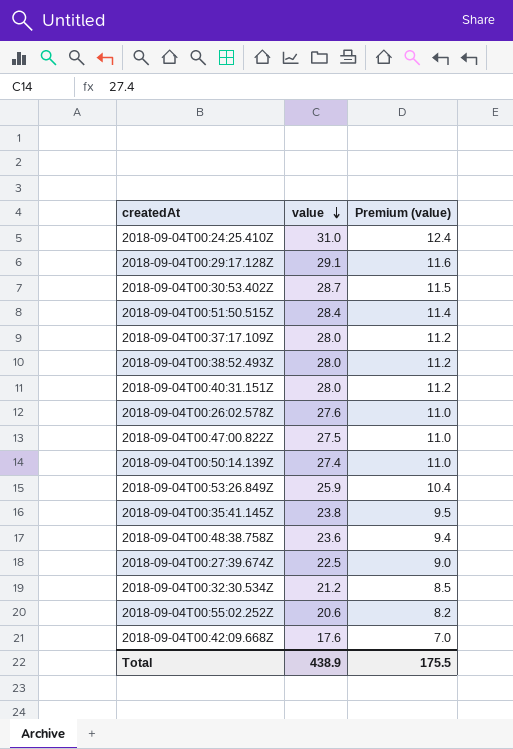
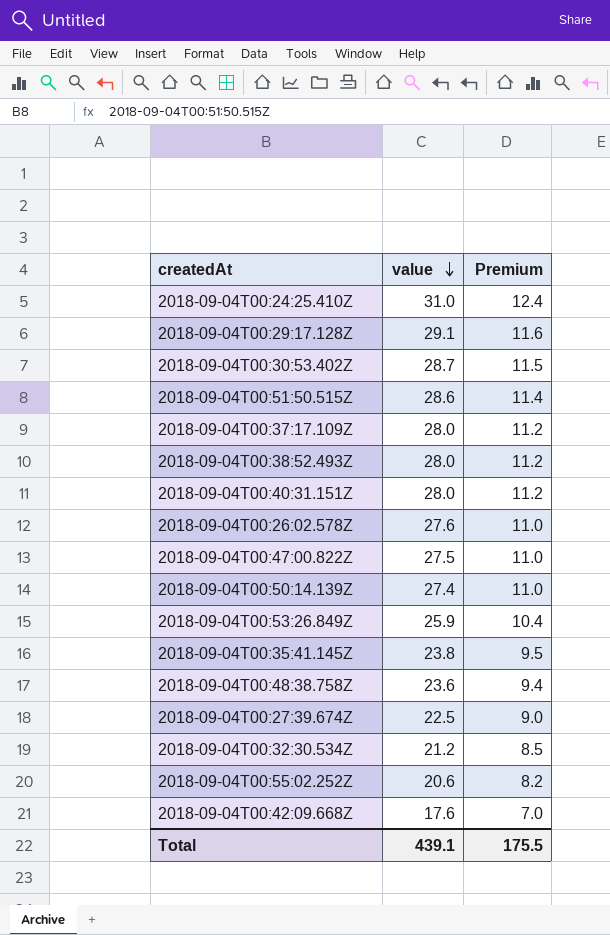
column name: Premium (value) -> Premium
2018-09-04T00:51:50.515Z | value: 28.4 -> 28.6
Total | value: 438.9 -> 439.1

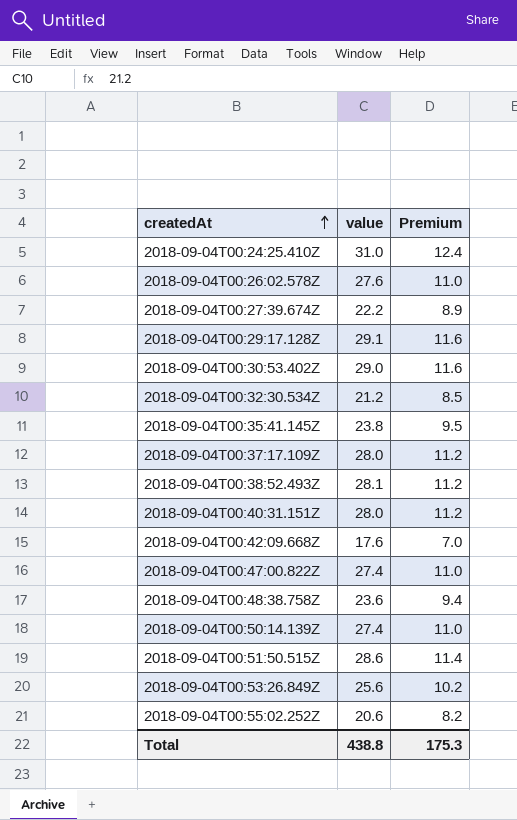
row order: value descending -> createdAt ascending
2018-09-04T00:27:39.674Z | value: 22.5 -> 22.2
2018-09-04T00:27:39.674Z | Premium: 9.0 -> 8.9
2018-09-04T00:30:53.402Z | value: 28.7 -> 29.0
2018-09-04T00:30:53.402Z | Premium: 11.5 -> 11.6
2018-09-04T00:38:52.493Z | value: 28.0 -> 28.1
2018-09-04T00:47:00.822Z | value: 27.5 -> 27.4
2018-09-04T00:53:26.849Z | value: 25.9 -> 25.6
2018-09-04T00:53:26.849Z | Premium: 10.4 -> 10.2
Total | value: 439.1 -> 438.8
Total | Premium: 175.5 -> 175.3

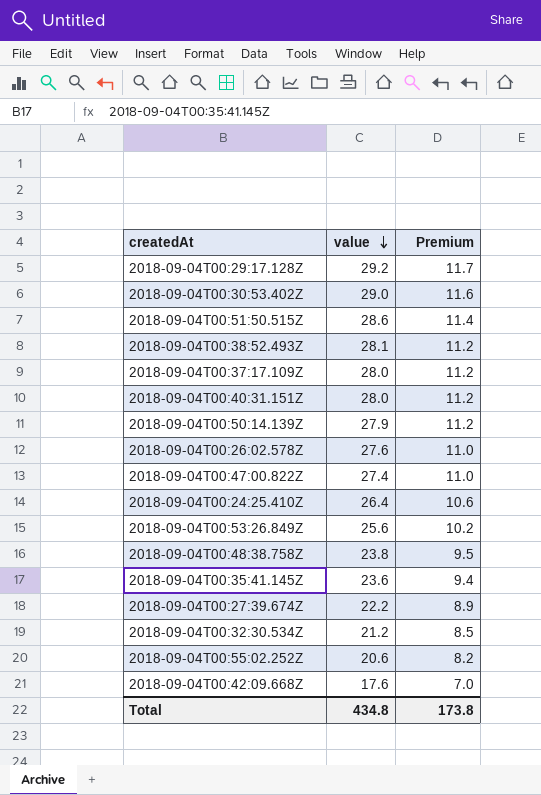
row order: createdAt ascending -> value descending
2018-09-04T00:29:17.128Z | value: 29.1 -> 29.2
2018-09-04T00:29:17.128Z | Premium: 11.6 -> 11.7
2018-09-04T00:50:14.139Z | value: 27.4 -> 27.9
2018-09-04T00:50:14.139Z | Premium: 11.0 -> 11.2
2018-09-04T00:24:25.410Z | value: 31.0 -> 26.4
2018-09-04T00:24:25.410Z | Premium: 12.4 -> 10.6
2018-09-04T00:48:38.758Z | value: 23.6 -> 23.8
2018-09-04T00:48:38.758Z | Premium: 9.4 -> 9.5
2018-09-04T00:35:41.145Z | value: 23.8 -> 23.6
2018-09-04T00:35:41.145Z | Premium: 9.5 -> 9.4
Total | value: 438.8 -> 434.8
Total | Premium: 175.3 -> 173.8

